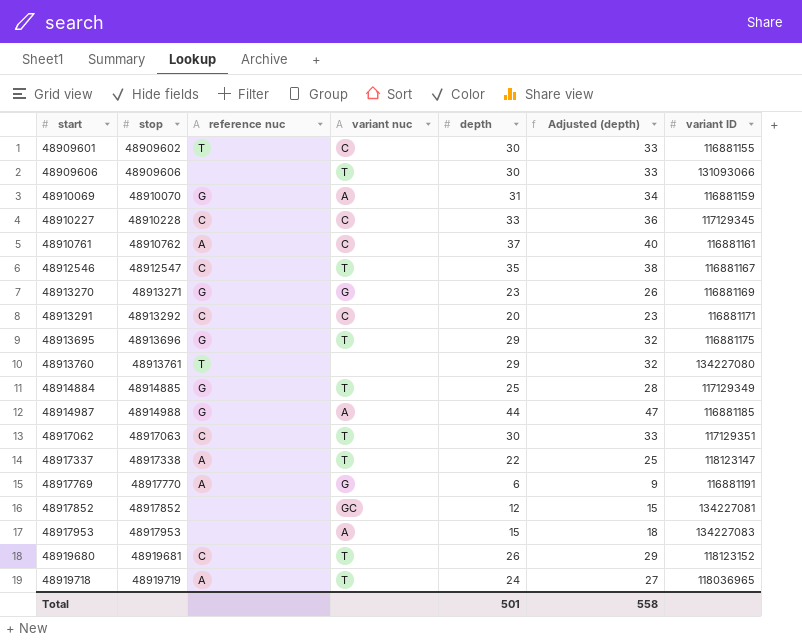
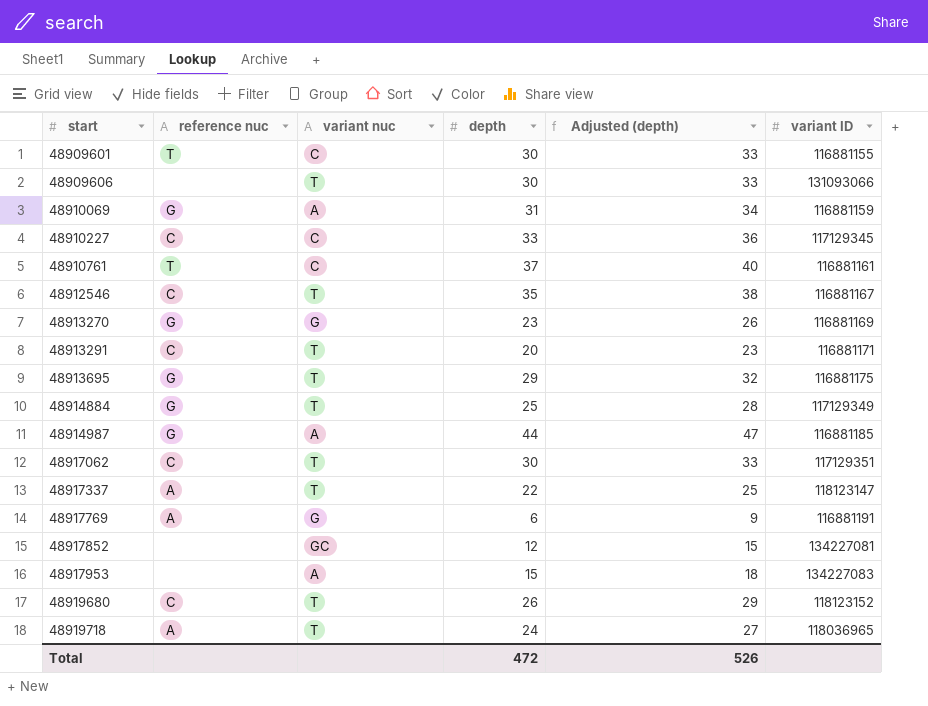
column stop | position: 2 -> none
row 48913760: 48913761 | T | none | 29 | 32 | 134227080 -> none
48910761 | reference nuc: A -> T
48913291 | variant nuc: C -> T
Total | depth: 501 -> 472
Total | Adjusted (depth): 558 -> 526

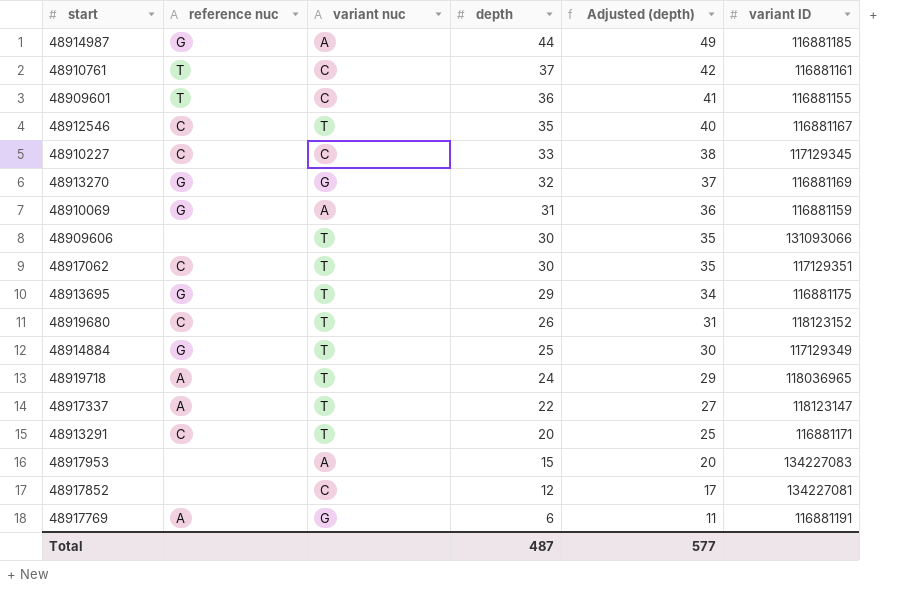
row order: start ascending -> depth descending
column Adjusted (depth) | formula: [depth] + 3 -> [depth] + 5
48909601 | depth: 30 -> 36
48913270 | depth: 23 -> 32
48917852 | variant nuc: GC -> C
Total | depth: 472 -> 487
Total | Adjusted (depth): 526 -> 577

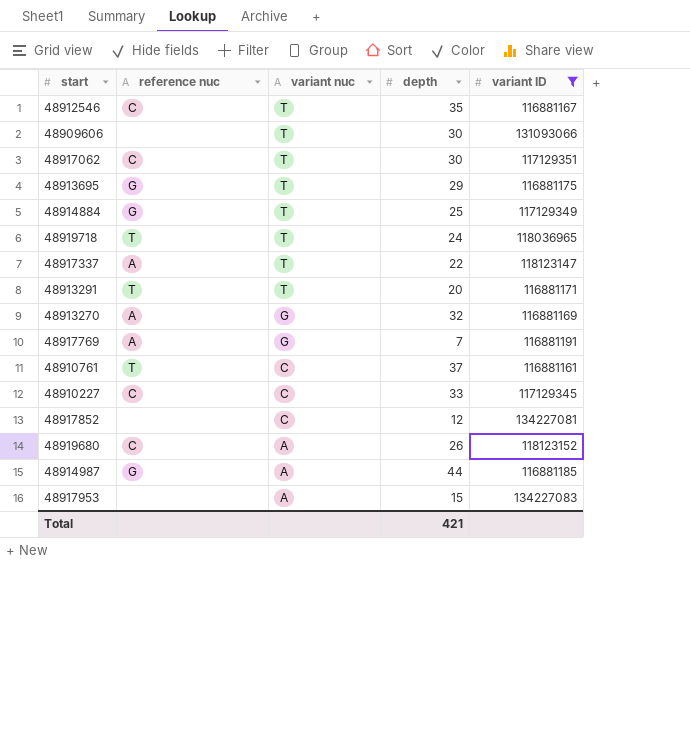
filter: none -> variant ID >= 116881161
row order: depth descending -> variant nuc descending
column Adjusted (depth) | formula: [depth] + 5 -> none
48919718 | reference nuc: A -> T
48913291 | reference nuc: C -> T
48913270 | reference nuc: G -> A
48917769 | depth: 6 -> 7
48919680 | variant nuc: T -> A
Total | depth: 487 -> 421

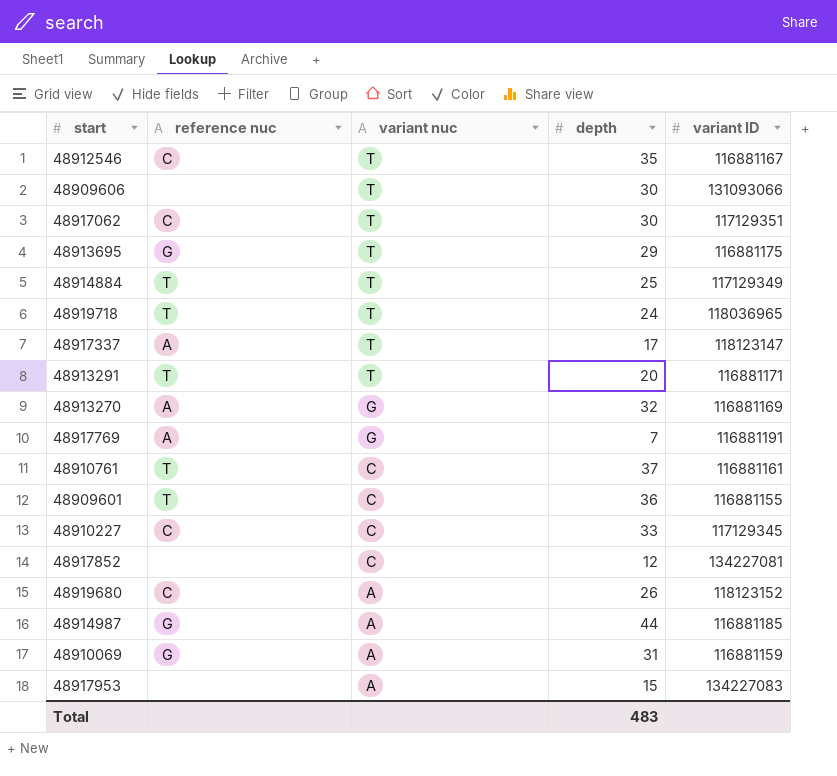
filter: variant ID >= 116881161 -> none
48914884 | reference nuc: G -> T
48917337 | depth: 22 -> 17
Total | depth: 421 -> 483

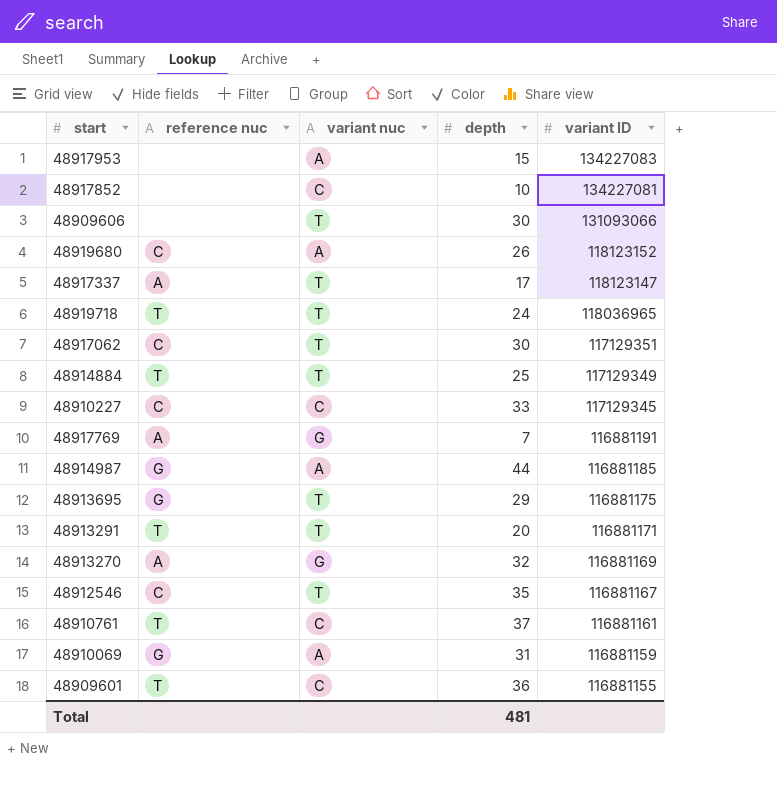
row order: variant nuc descending -> variant ID descending
48917852 | depth: 12 -> 10
Total | depth: 483 -> 481

